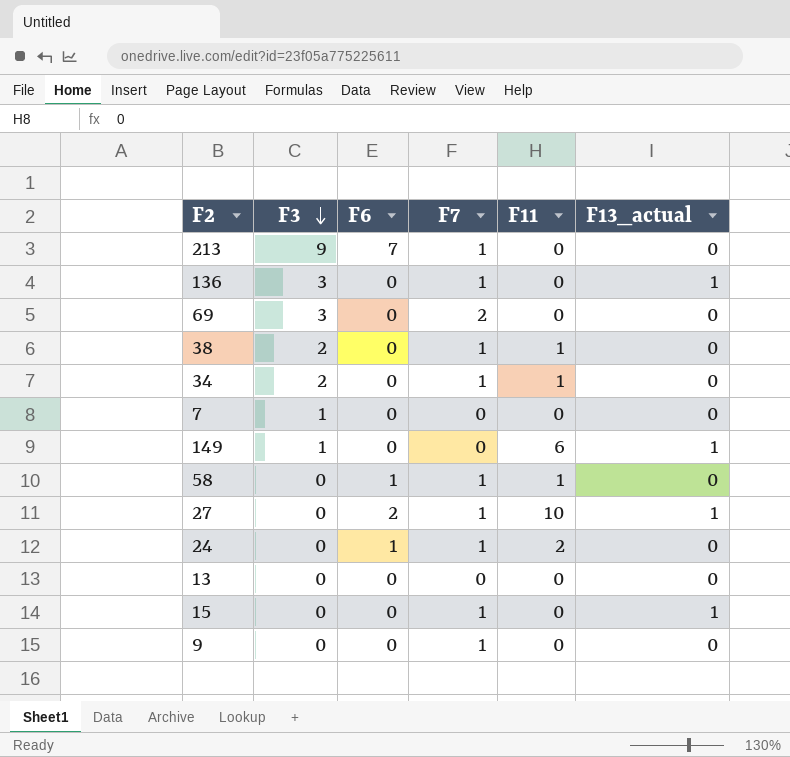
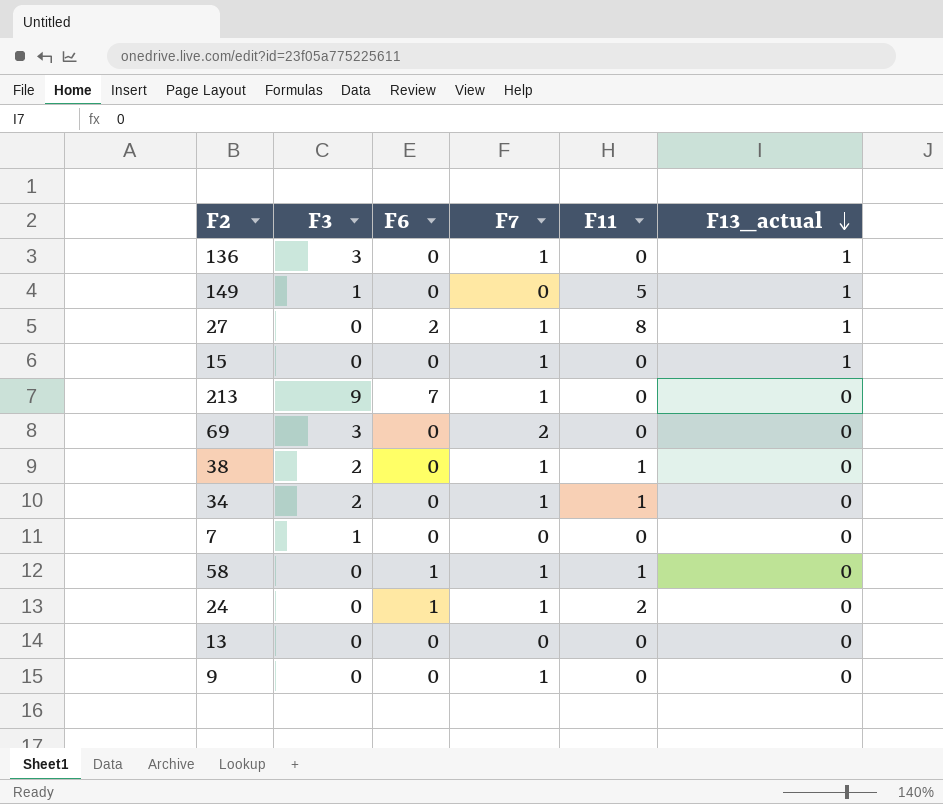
row order: F3 descending -> F13_actual descending
149 | F11: 6 -> 5
27 | F11: 10 -> 8

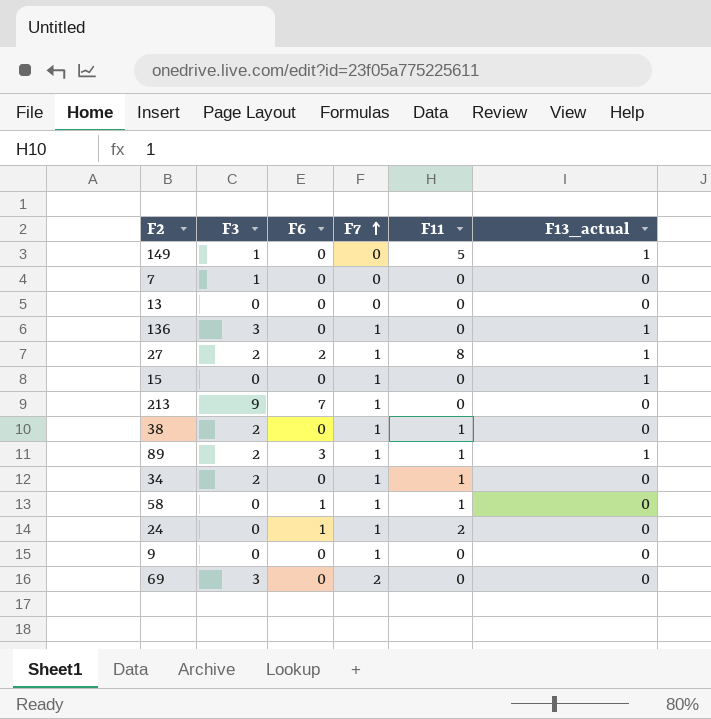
row order: F13_actual descending -> F7 ascending
27 | F3: 0 -> 2
row 89: none -> 2 | 3 | 1 | 1 | 1

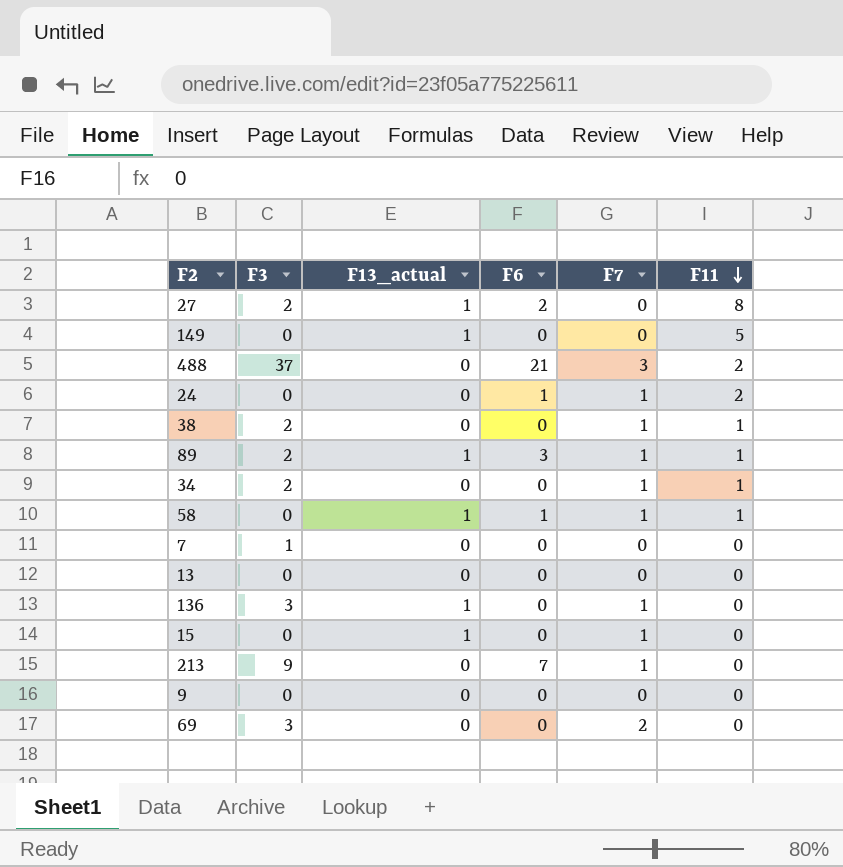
row order: F7 ascending -> F11 descending
column F13_actual | position: 6 -> 3
27 | F7: 1 -> 0
149 | F3: 1 -> 0
row 488: none -> 37 | 0 | 21 | 3 | 2
58 | F13_actual: 0 -> 1
9 | F7: 1 -> 0

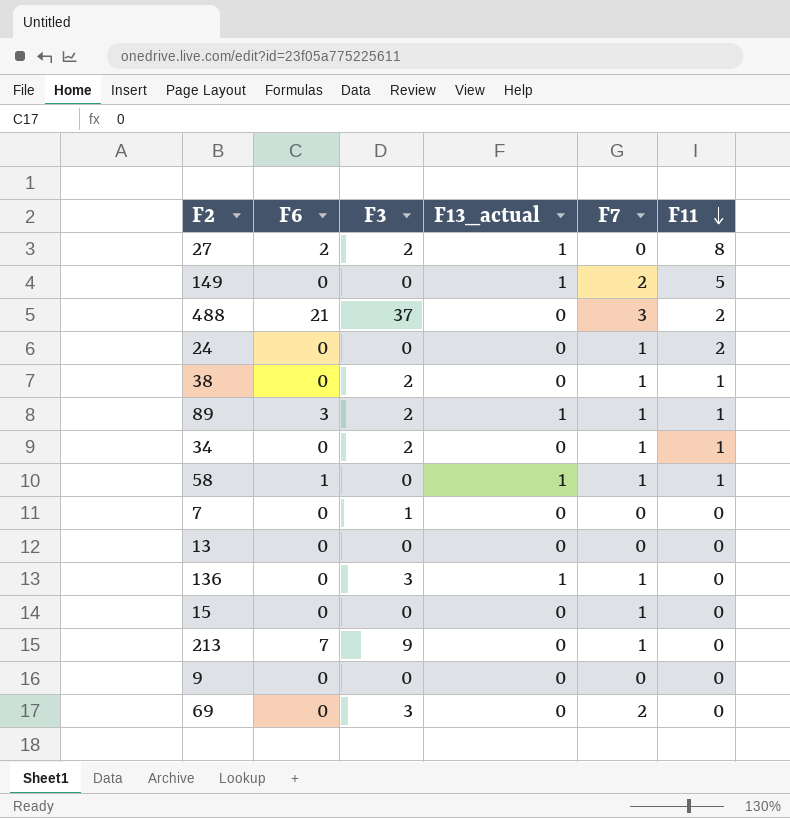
column F6 | position: 4 -> 2
149 | F7: 0 -> 2
24 | F6: 1 -> 0
15 | F13_actual: 1 -> 0

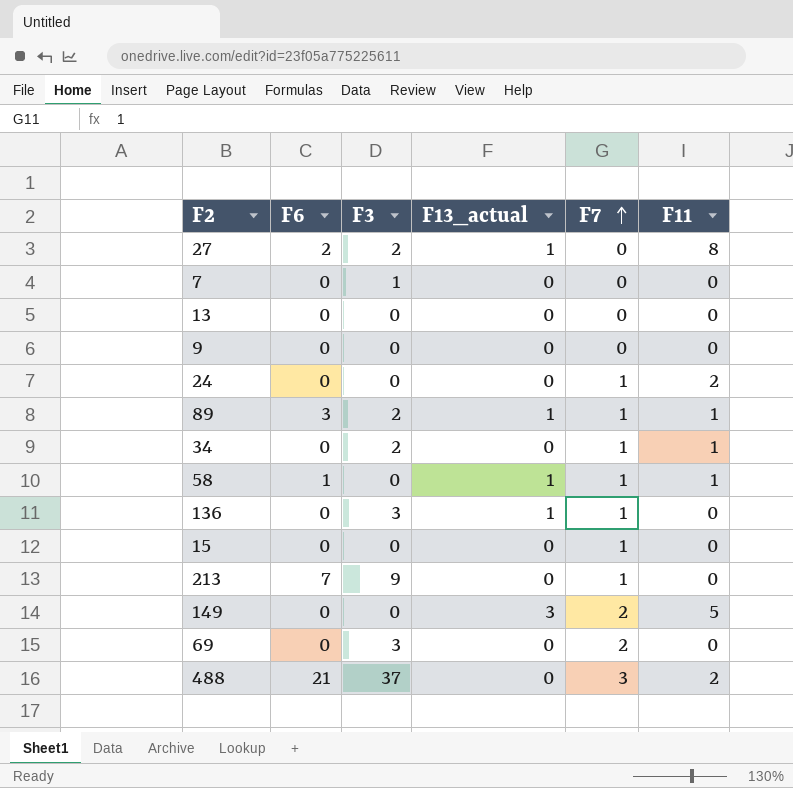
row order: F11 descending -> F7 ascending
row 38: 0 | 2 | 0 | 1 | 1 -> none
149 | F13_actual: 1 -> 3

